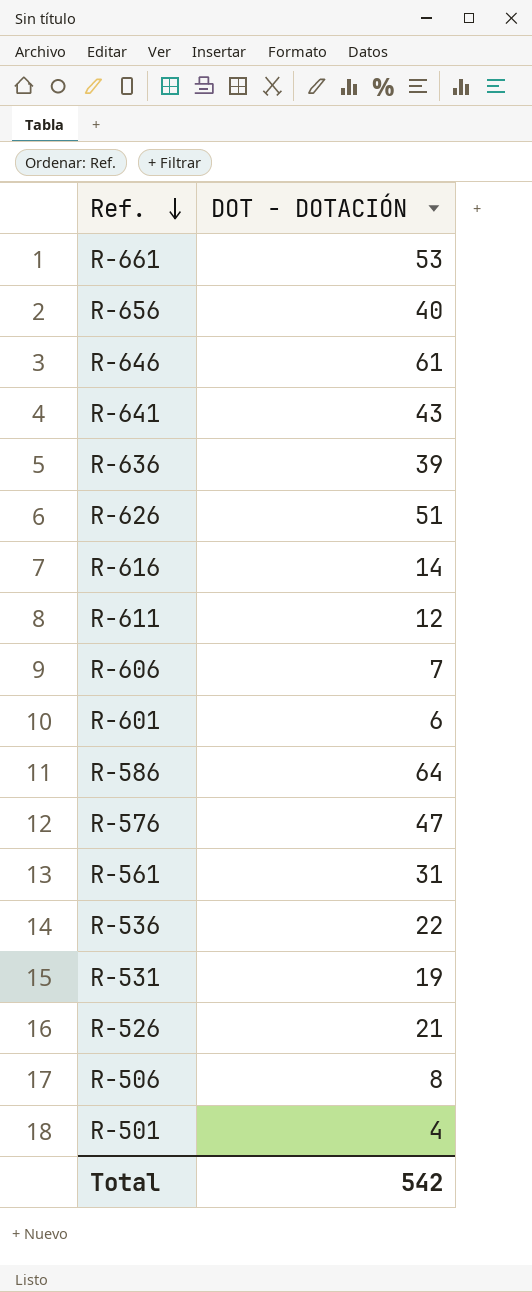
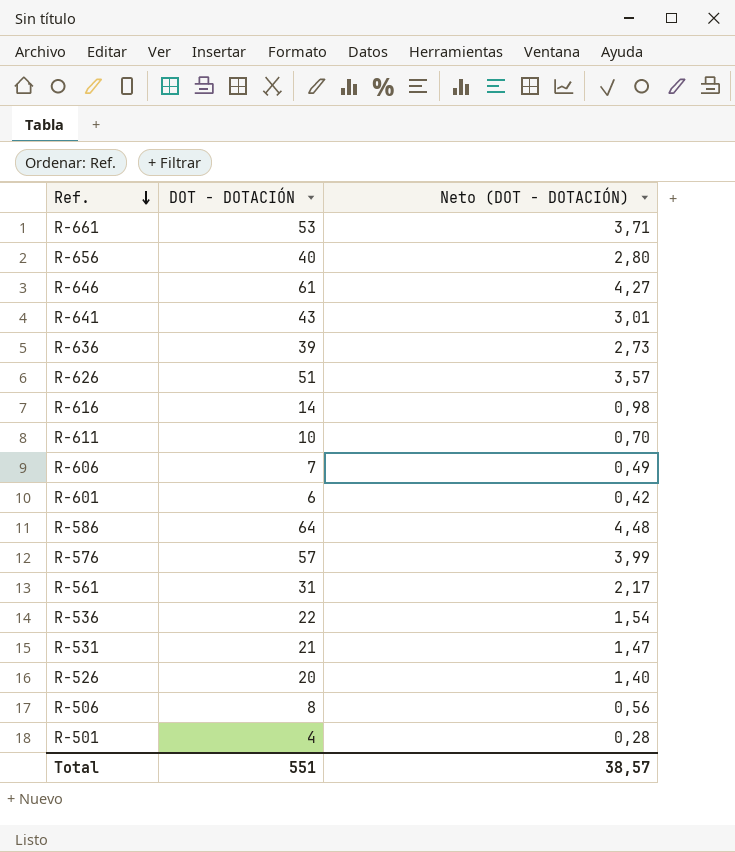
column Neto (DOT - DOTACIÓN) | formula: none -> [DOT - DOTACIÓN] * 0,07
R-611 | DOT - DOTACIÓN: 12 -> 10
R-576 | DOT - DOTACIÓN: 47 -> 57
R-531 | DOT - DOTACIÓN: 19 -> 21
R-526 | DOT - DOTACIÓN: 21 -> 20
Total | DOT - DOTACIÓN: 542 -> 551

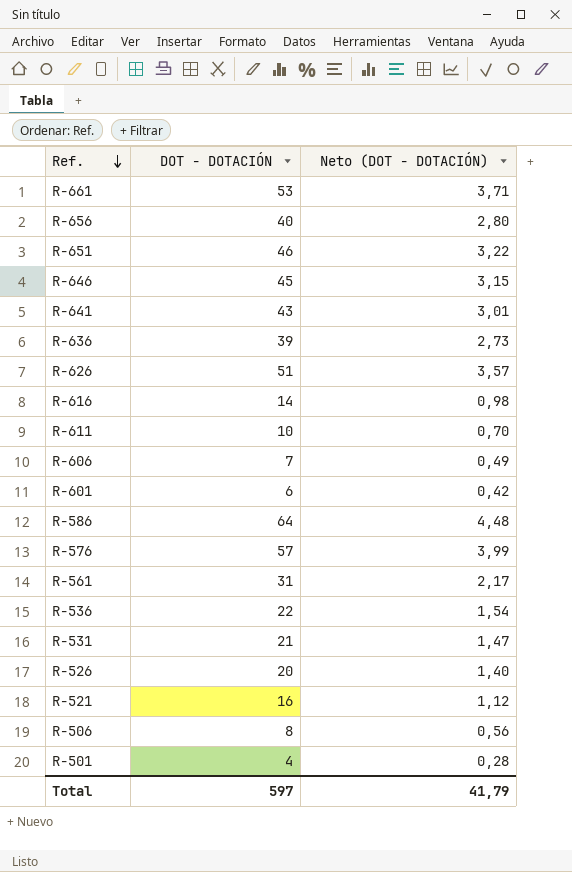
row R-651: none -> 46 | 3,22
R-646 | DOT - DOTACIÓN: 61 -> 45
R-646 | Neto (DOT - DOTACIÓN): 4,27 -> 3,15
row R-521: none -> 16 | 1,12
Total | DOT - DOTACIÓN: 551 -> 597
Total | Neto (DOT - DOTACIÓN): 38,57 -> 41,79

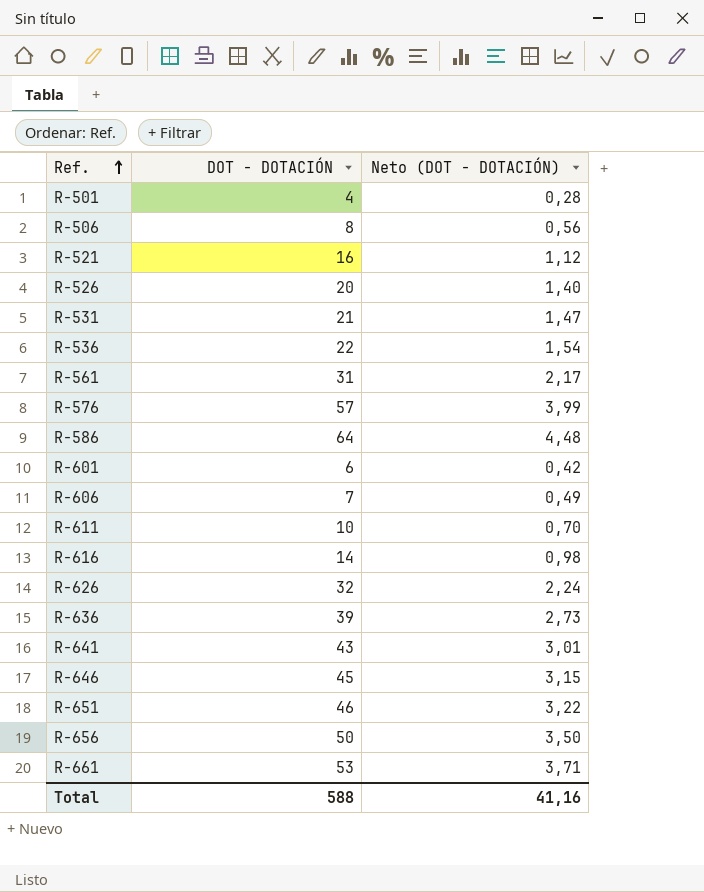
row order: Ref. descending -> Ref. ascending
R-626 | DOT - DOTACIÓN: 51 -> 32
R-626 | Neto (DOT - DOTACIÓN): 3,57 -> 2,24
R-656 | DOT - DOTACIÓN: 40 -> 50
R-656 | Neto (DOT - DOTACIÓN): 2,80 -> 3,50
Total | DOT - DOTACIÓN: 597 -> 588
Total | Neto (DOT - DOTACIÓN): 41,79 -> 41,16

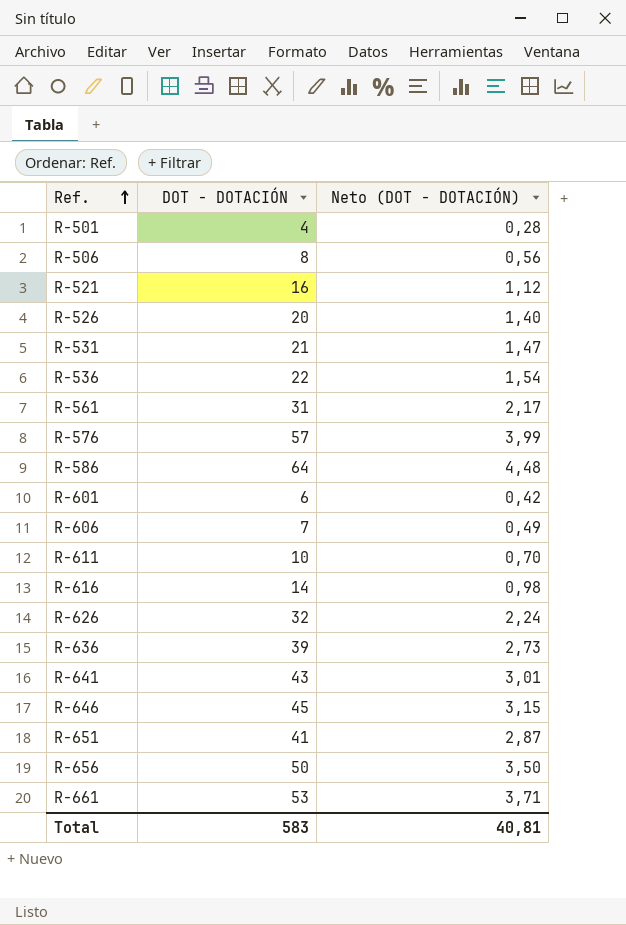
R-651 | DOT - DOTACIÓN: 46 -> 41
R-651 | Neto (DOT - DOTACIÓN): 3,22 -> 2,87
Total | DOT - DOTACIÓN: 588 -> 583
Total | Neto (DOT - DOTACIÓN): 41,16 -> 40,81

